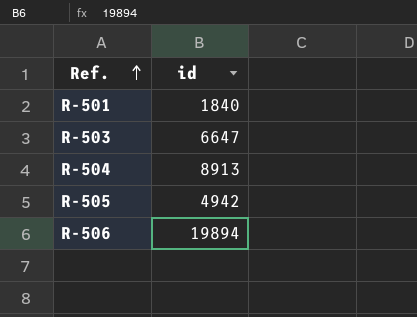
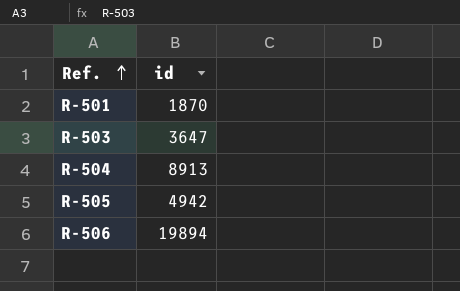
R-501 | id: 1840 -> 1870
R-503 | id: 6647 -> 3647

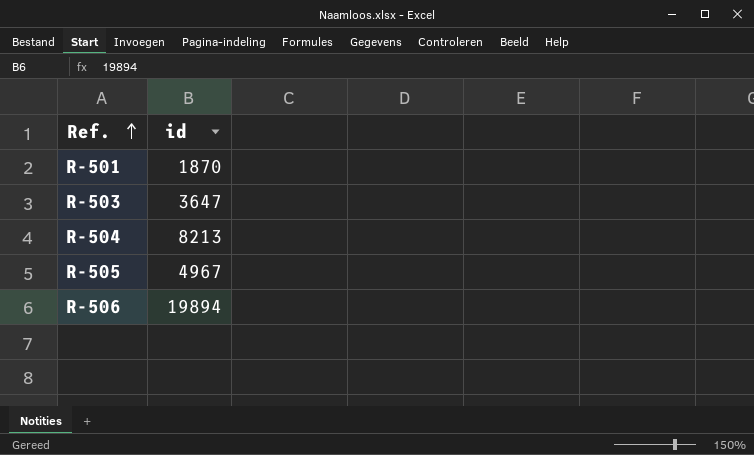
R-504 | id: 8913 -> 8213
R-505 | id: 4942 -> 4967

